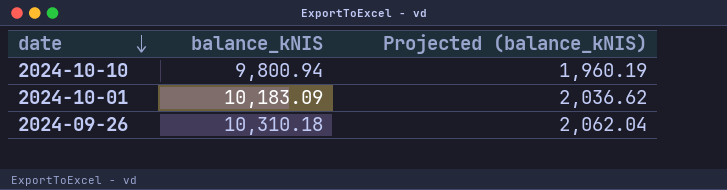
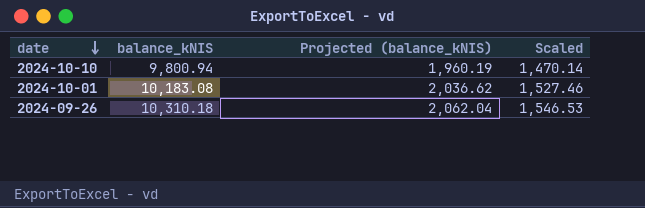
column Scaled | formula: none -> [balance_kNIS] * 0.15
2024-10-01 | balance_kNIS: 10,183.09 -> 10,183.08

